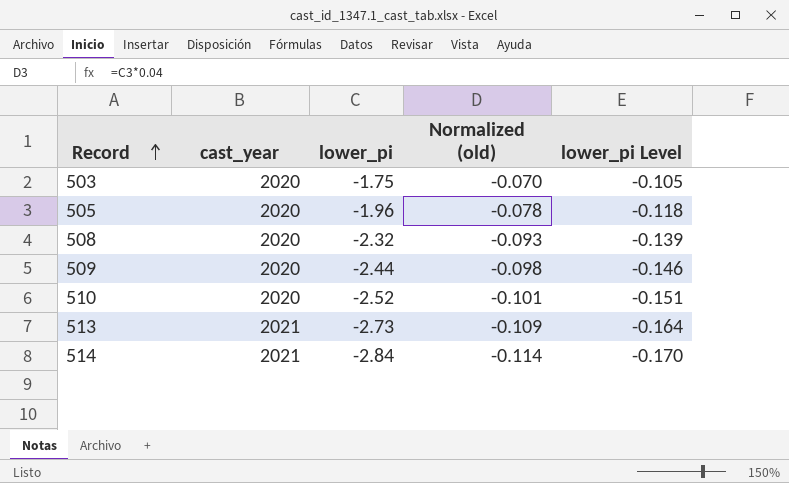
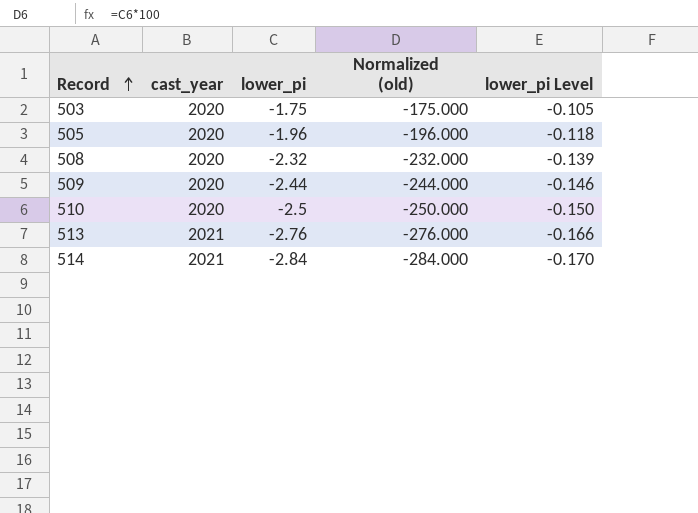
column Normalized (old) | formula: [lower_pi] * 0.04 -> [lower_pi] * 100
510 | lower_pi: -2.52 -> -2.5
510 | lower_pi Level: -0.151 -> -0.150
513 | lower_pi: -2.73 -> -2.76
513 | lower_pi Level: -0.164 -> -0.166

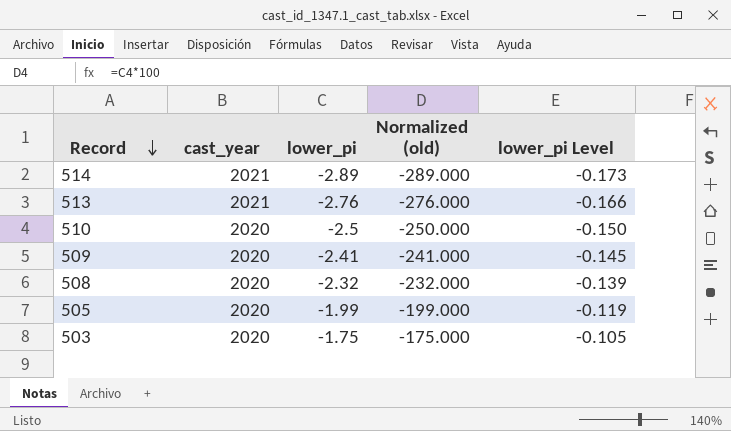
row order: Record ascending -> Record descending
514 | lower_pi: -2.84 -> -2.89
514 | Normalized (old): -284.000 -> -289.000
514 | lower_pi Level: -0.170 -> -0.173
509 | lower_pi: -2.44 -> -2.41
509 | Normalized (old): -244.000 -> -241.000
509 | lower_pi Level: -0.146 -> -0.145
505 | lower_pi: -1.96 -> -1.99
505 | Normalized (old): -196.000 -> -199.000
505 | lower_pi Level: -0.118 -> -0.119

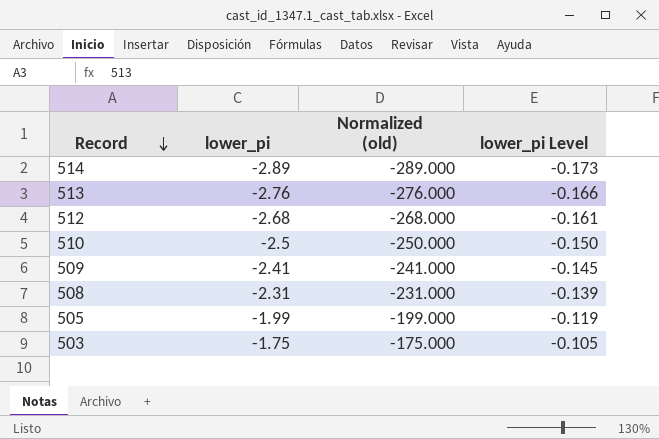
column cast_year | position: 2 -> none
row 512: none -> -2.68 | -268.000 | -0.161
508 | lower_pi: -2.32 -> -2.31
508 | Normalized (old): -232.000 -> -231.000

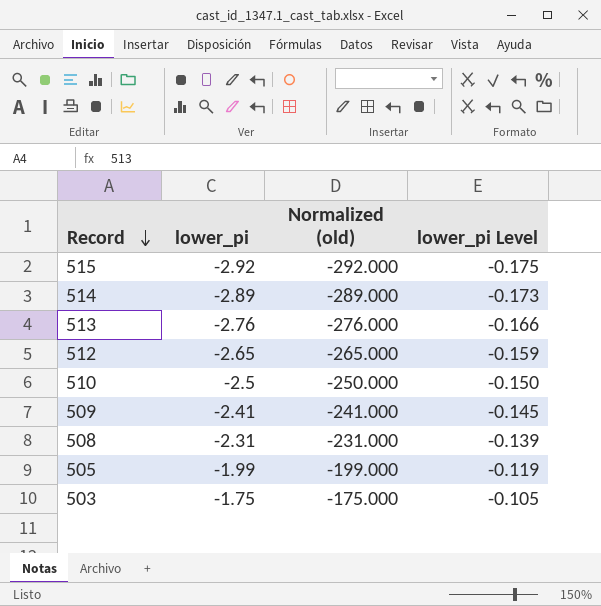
row 515: none -> -2.92 | -292.000 | -0.175
512 | lower_pi: -2.68 -> -2.65
512 | Normalized (old): -268.000 -> -265.000
512 | lower_pi Level: -0.161 -> -0.159

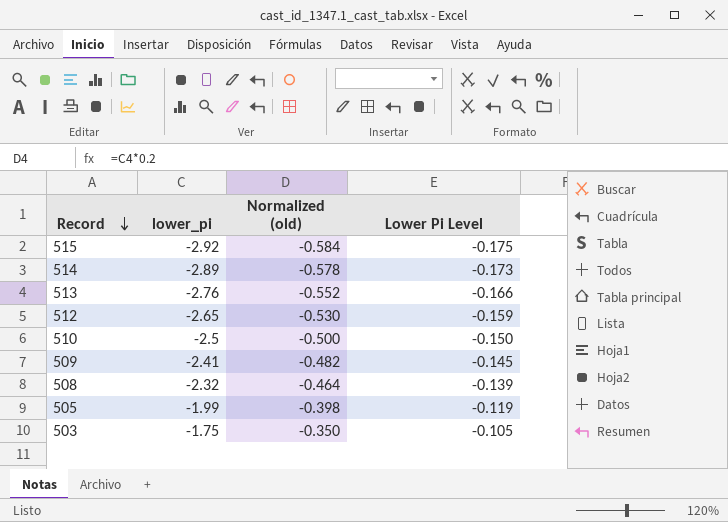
column Normalized (old) | formula: [lower_pi] * 100 -> [lower_pi] * 0.2
column name: lower_pi Level -> Lower Pi Level
508 | lower_pi: -2.31 -> -2.32

